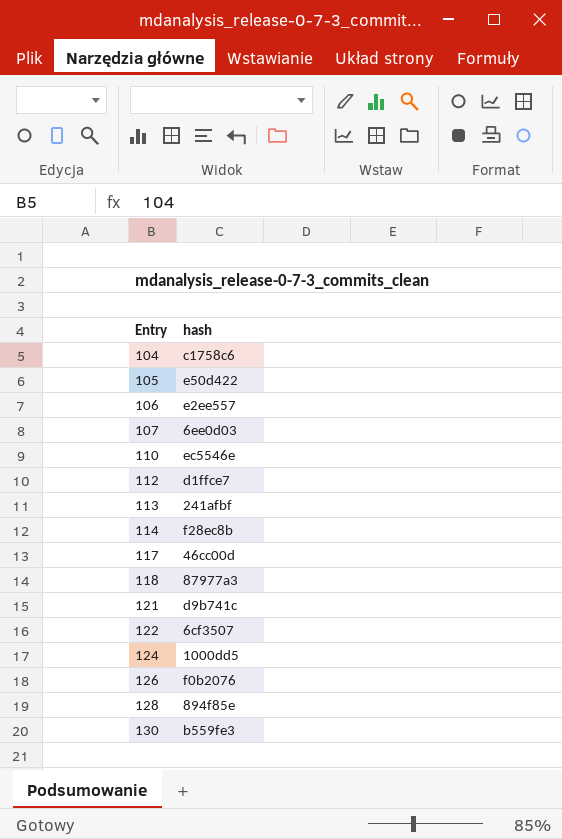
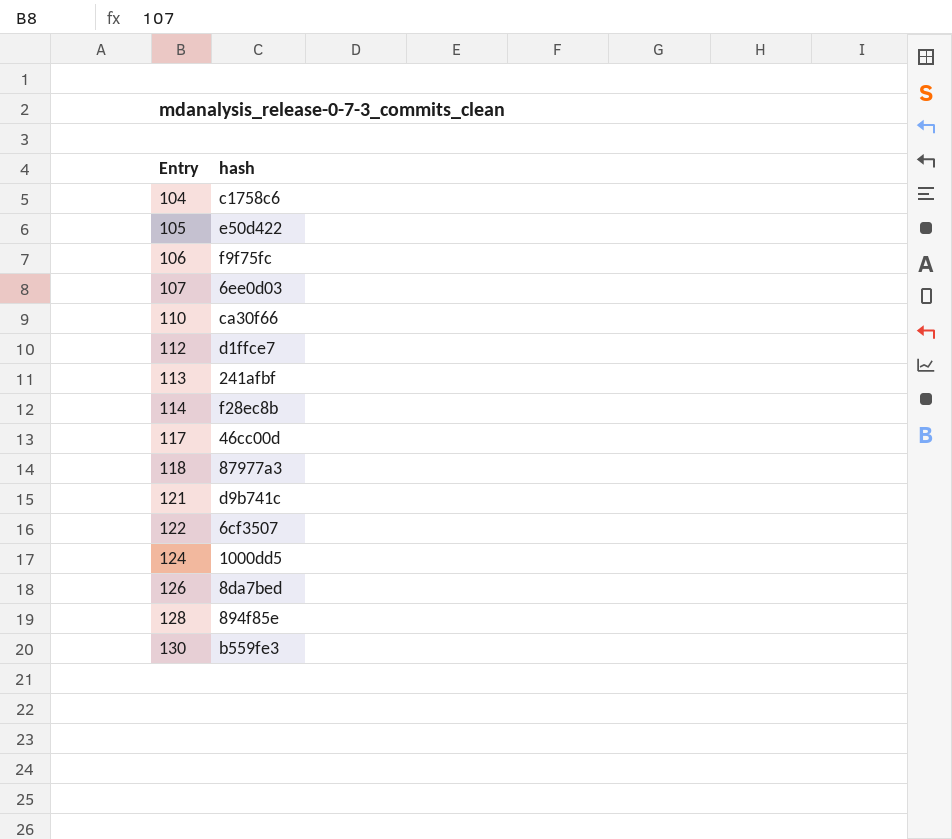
106 | hash: e2ee557 -> f9f75fc
110 | hash: ec5546e -> ca30f66
126 | hash: f0b2076 -> 8da7bed

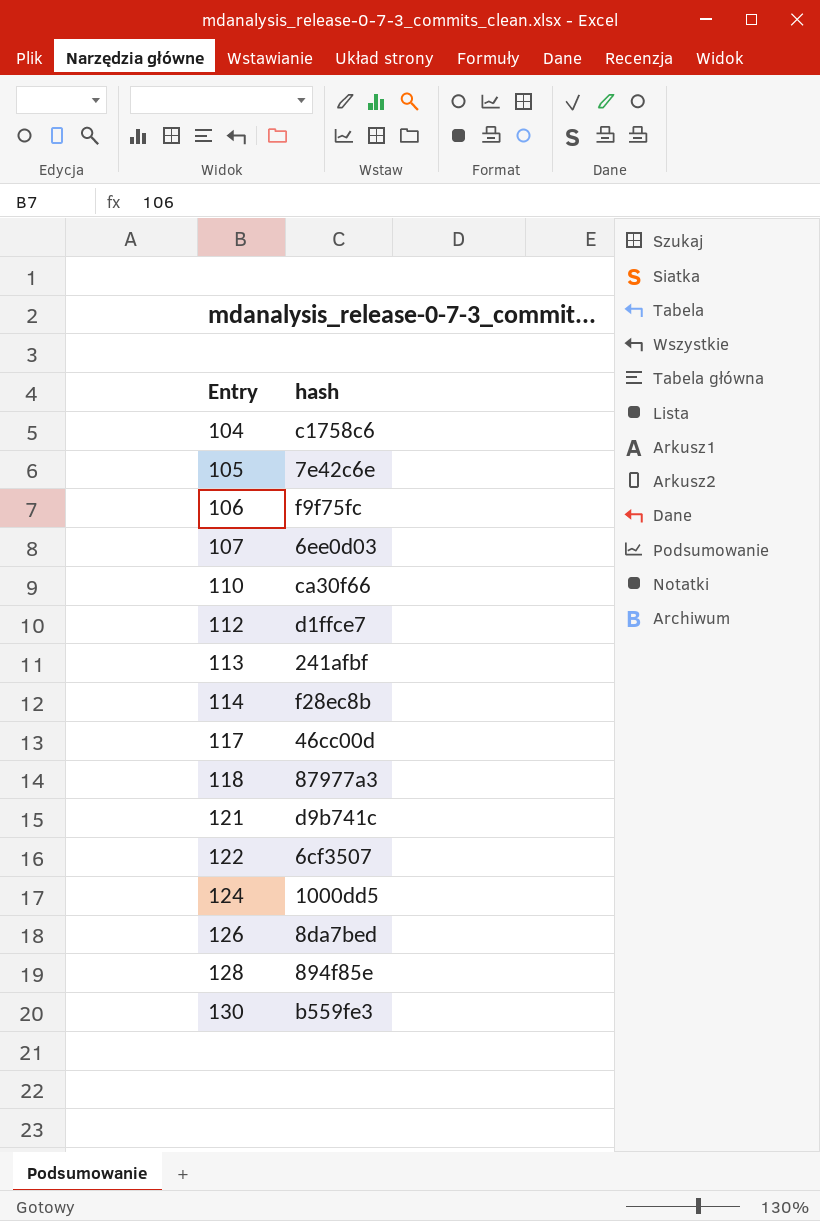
105 | hash: e50d422 -> 7e42c6e

